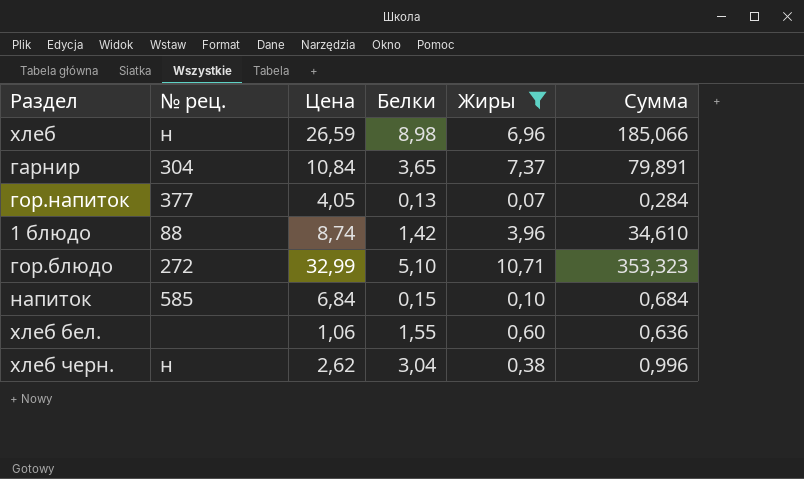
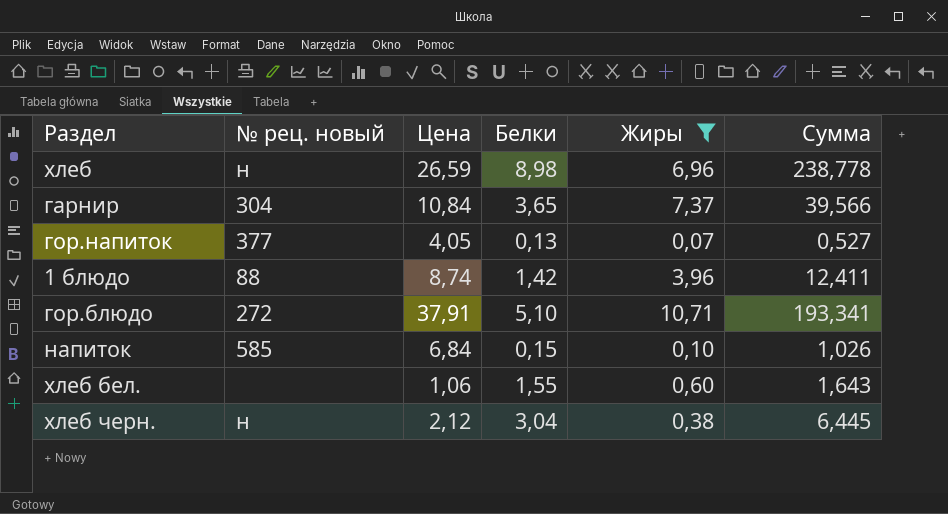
column name: № рец. -> № рец. новый
column Сумма | formula: [Цена] * [Жиры] -> [Цена] * [Белки]
гор.блюдо | Цена: 32,99 -> 37,91
хлеб черн. | Цена: 2,62 -> 2,12

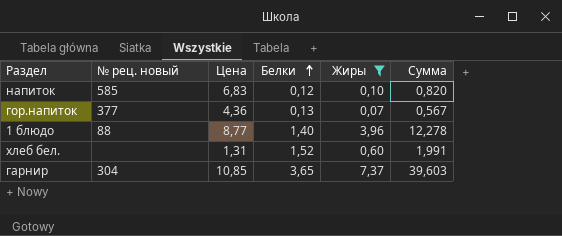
row order: none -> Белки ascending
row хлеб: н | 26,59 | 8,98 | 6,96 | 238,778 -> none
row гор.блюдо: 272 | 37,91 | 5,10 | 10,71 | 193,341 -> none
row хлеб черн.: н | 2,12 | 3,04 | 0,38 | 6,445 -> none
напиток | Цена: 6,84 -> 6,83
напиток | Белки: 0,15 -> 0,12
напиток | Сумма: 1,026 -> 0,820
гор.напиток | Цена: 4,05 -> 4,36
гор.напиток | Сумма: 0,527 -> 0,567
1 блюдо | Цена: 8,74 -> 8,77
1 блюдо | Белки: 1,42 -> 1,40
1 блюдо | Сумма: 12,411 -> 12,278
хлеб бел. | Цена: 1,06 -> 1,31
хлеб бел. | Белки: 1,55 -> 1,52
хлеб бел. | Сумма: 1,643 -> 1,991
гарнир | Цена: 10,84 -> 10,85
гарнир | Сумма: 39,566 -> 39,603

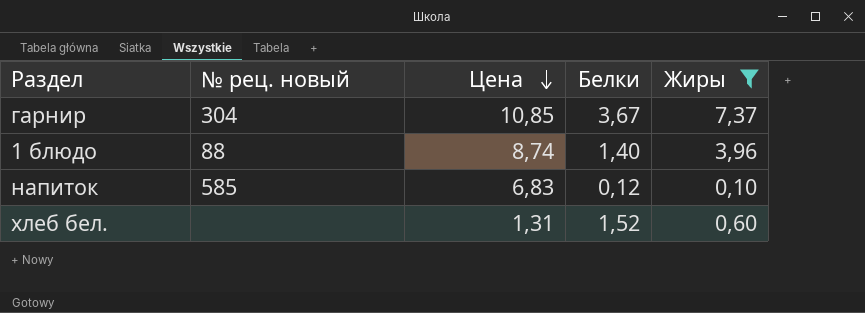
row order: Белки ascending -> Цена descending
column Сумма | formula: [Цена] * [Белки] -> none
row гор.напиток: 377 | 4,36 | 0,13 | 0,07 | 0,567 -> none
гарнир | Белки: 3,65 -> 3,67
1 блюдо | Цена: 8,77 -> 8,74

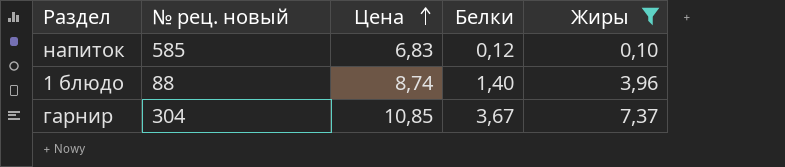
row order: Цена descending -> Цена ascending
row хлеб бел.: none | 1,31 | 1,52 | 0,60 -> none

